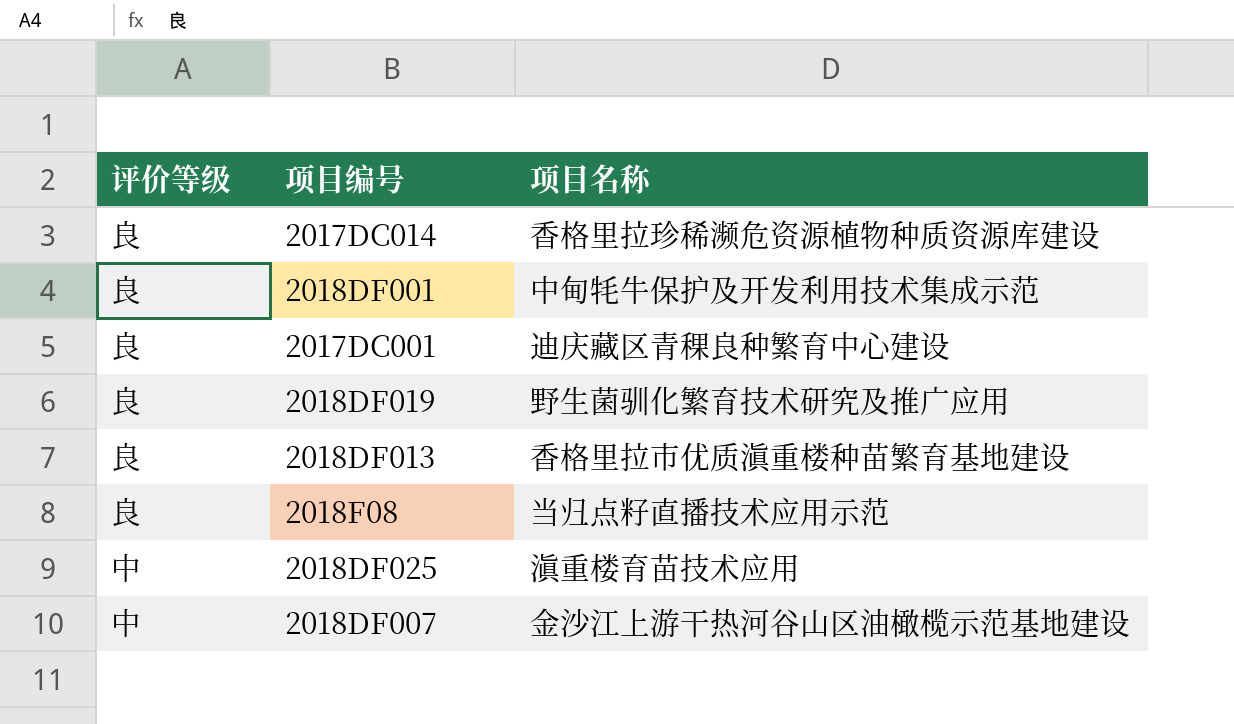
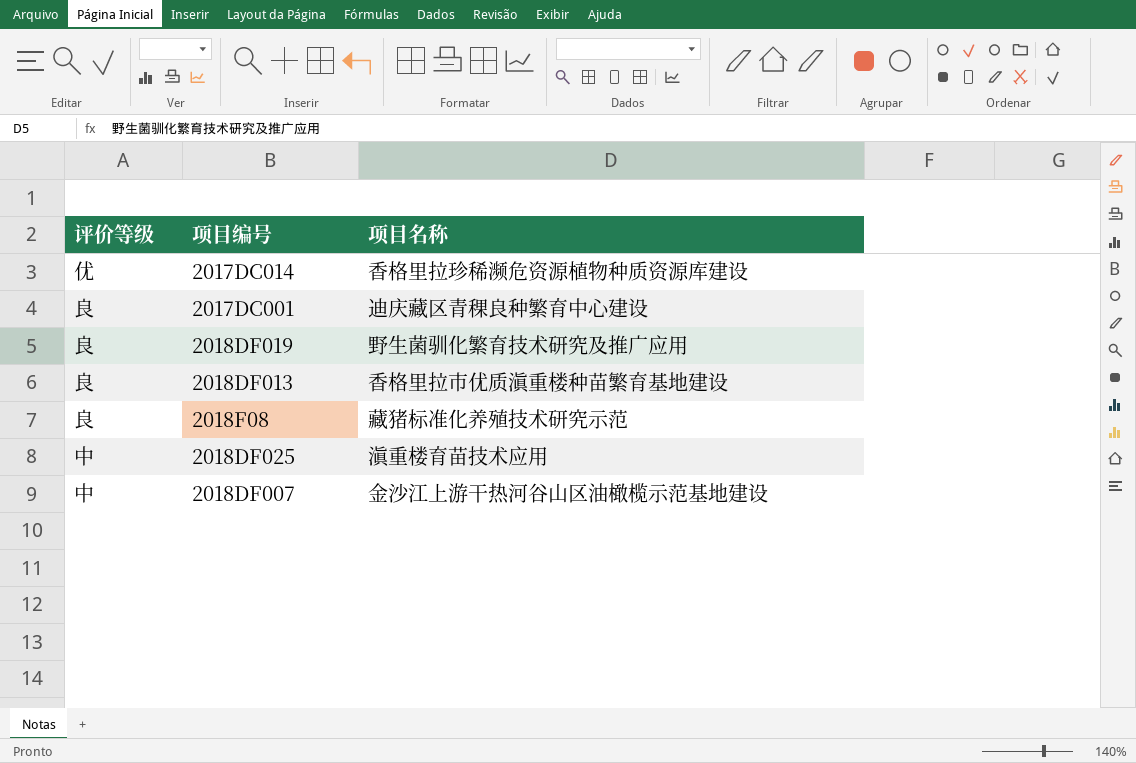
row 2018DF001: 良 | 中甸牦牛保护及开发利用技术集成示范 -> none
2017DC014 | 评价等级: 良 -> 优
2018F08 | 项目名称: 当归点籽直播技术应用示范 -> 藏猪标准化养殖技术研究示范

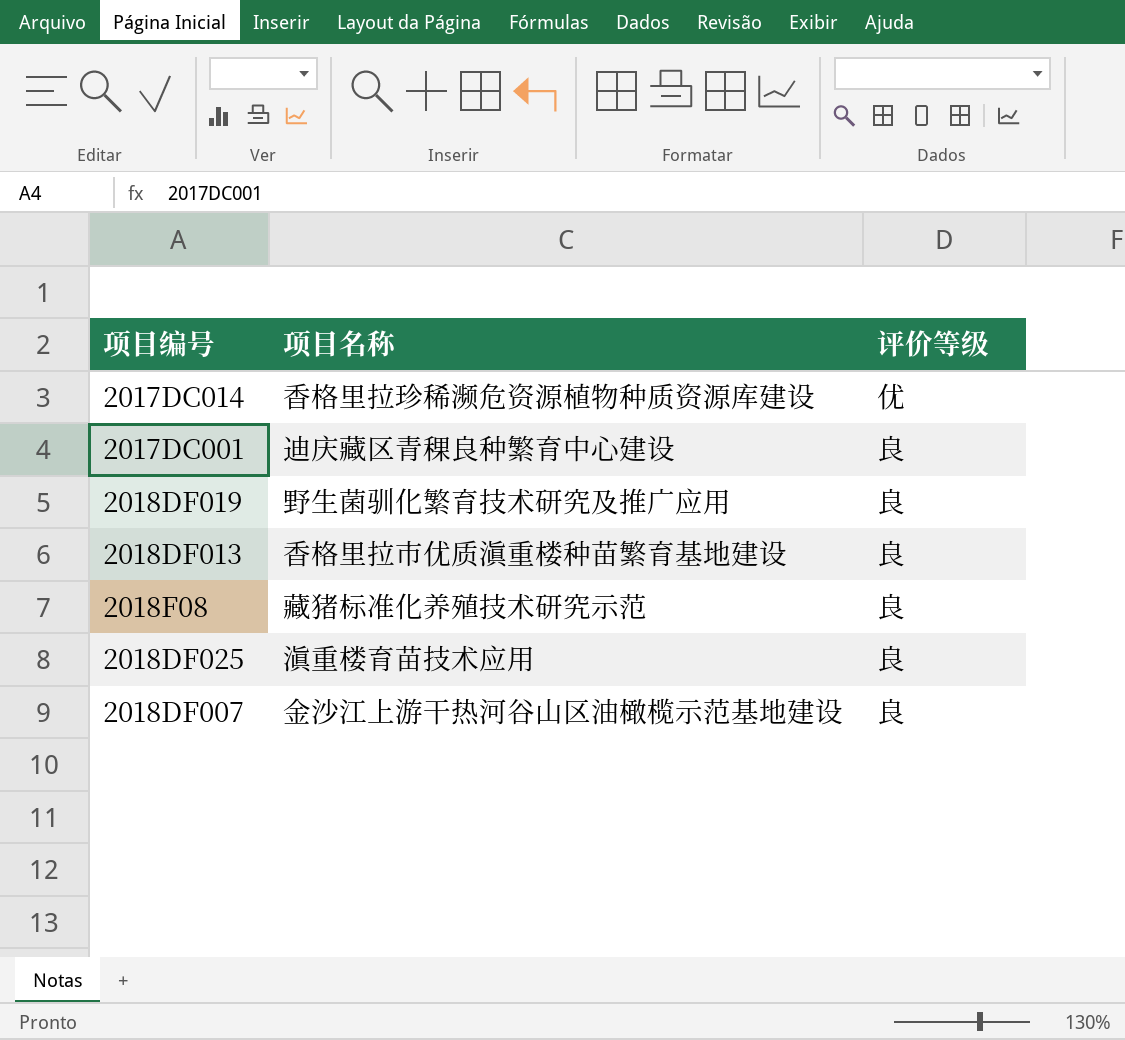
column 评价等级 | position: 1 -> 3
2018DF025 | 评价等级: 中 -> 良
2018DF007 | 评价等级: 中 -> 良

